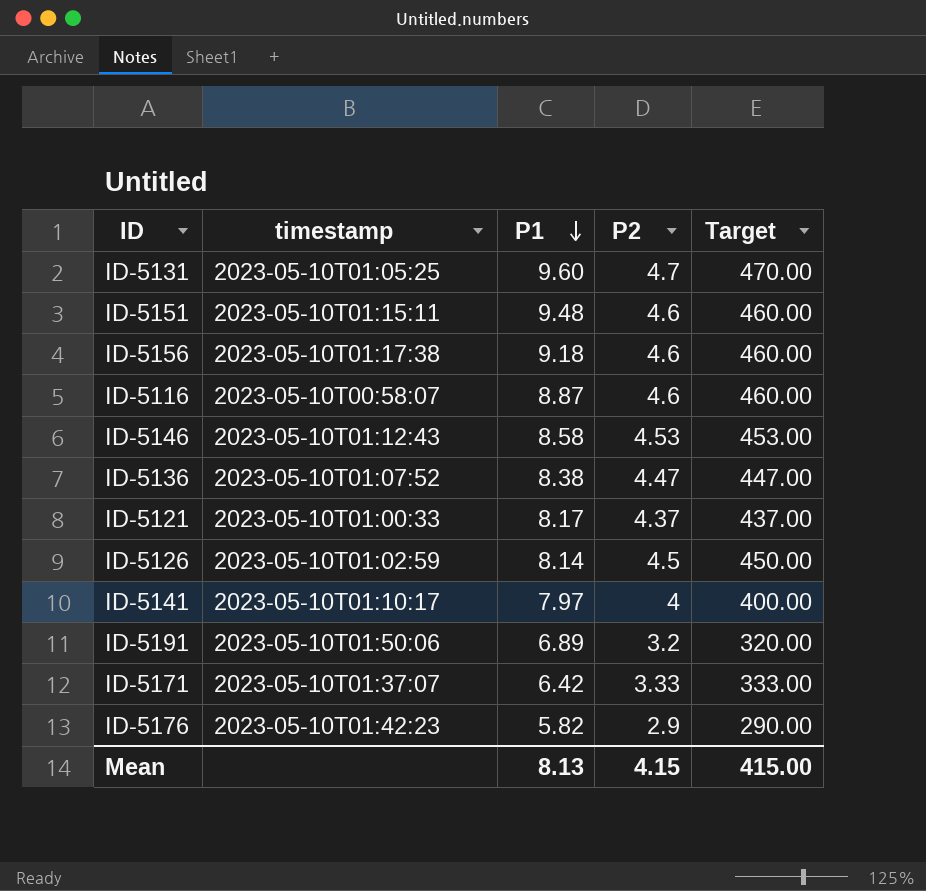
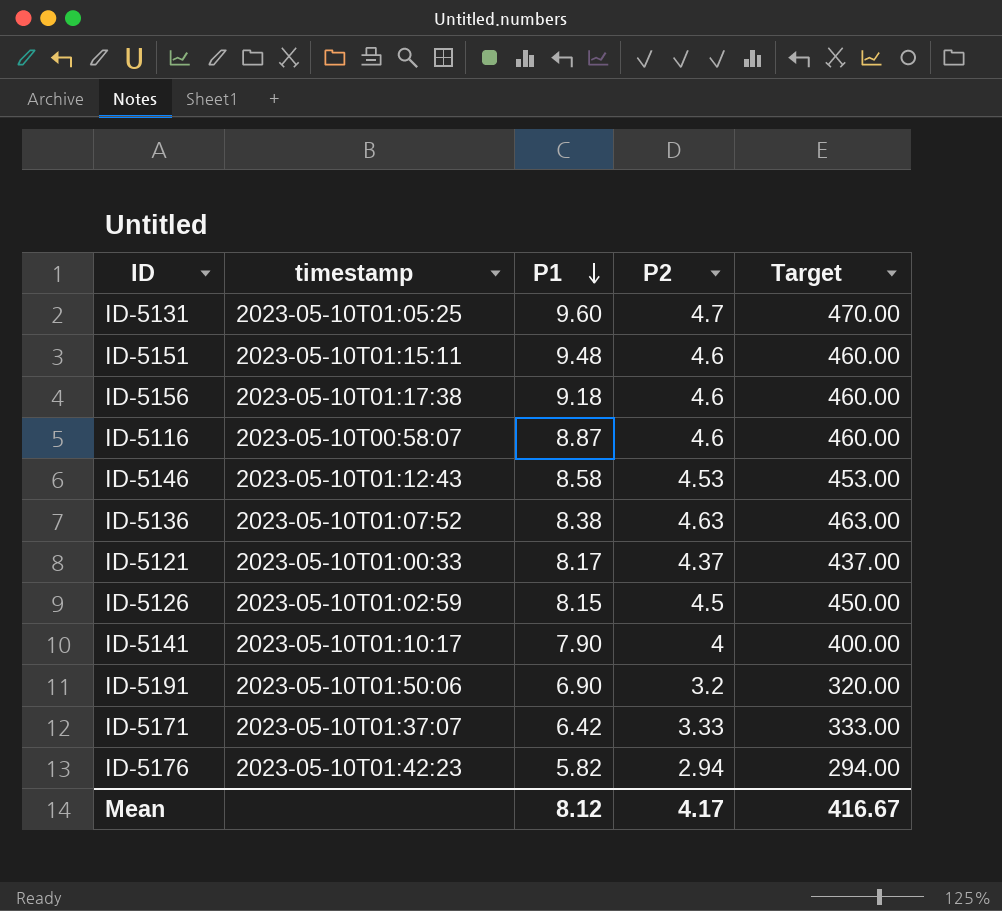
ID-5136 | P2: 4.47 -> 4.63
ID-5136 | Target: 447.00 -> 463.00
ID-5126 | P1: 8.14 -> 8.15
ID-5141 | P1: 7.97 -> 7.90
ID-5191 | P1: 6.89 -> 6.90
ID-5176 | P2: 2.9 -> 2.94
ID-5176 | Target: 290.00 -> 294.00
Mean | P1: 8.13 -> 8.12
Mean | P2: 4.15 -> 4.17
Mean | Target: 415.00 -> 416.67

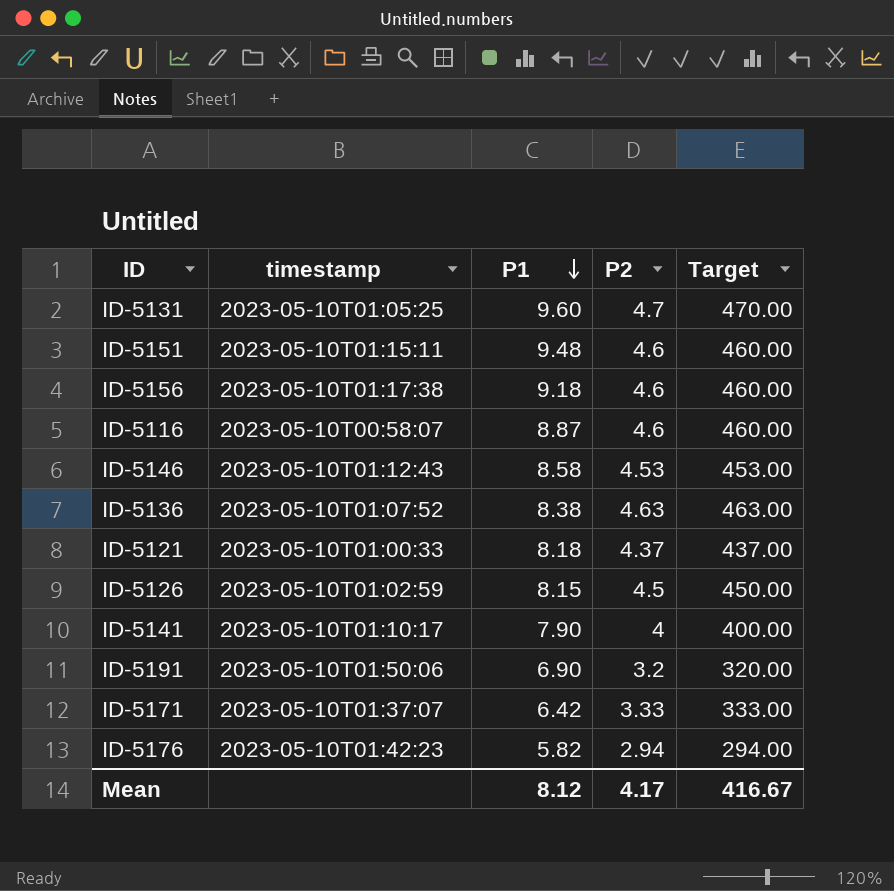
ID-5121 | P1: 8.17 -> 8.18

